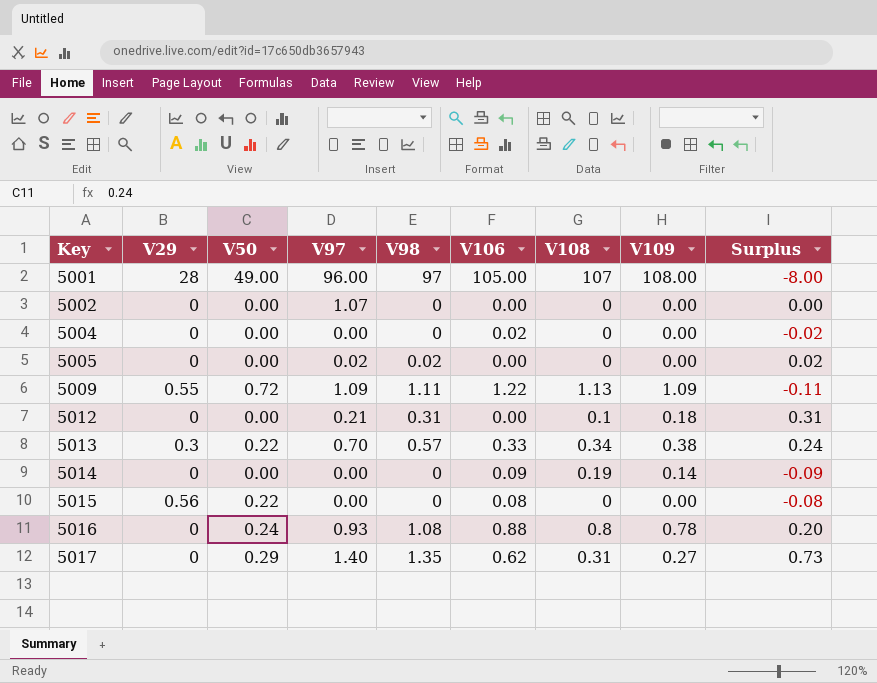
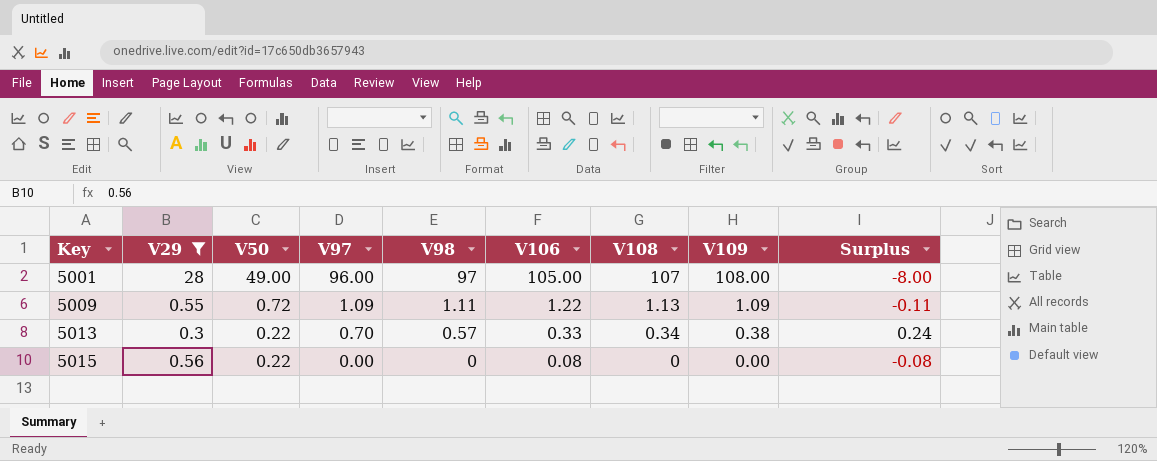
filter: none -> V29 != 0

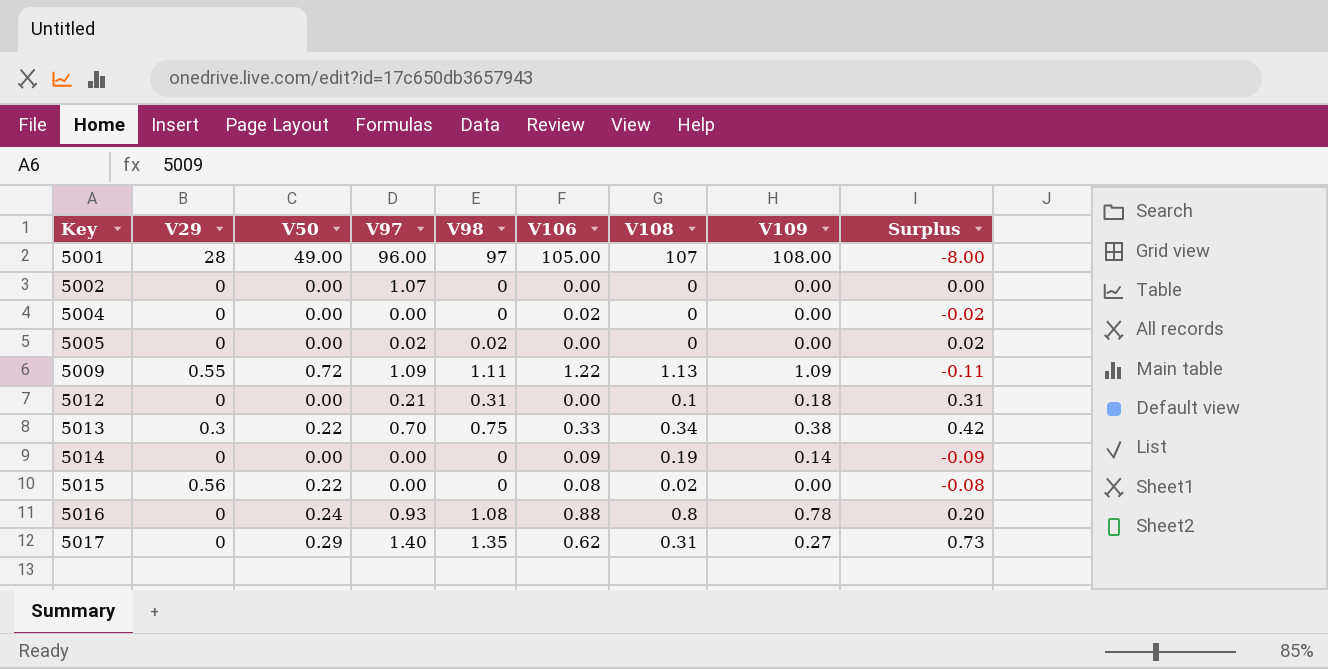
filter: V29 != 0 -> none
5013 | V98: 0.57 -> 0.75
5013 | Surplus: 0.24 -> 0.42
5015 | V108: 0 -> 0.02

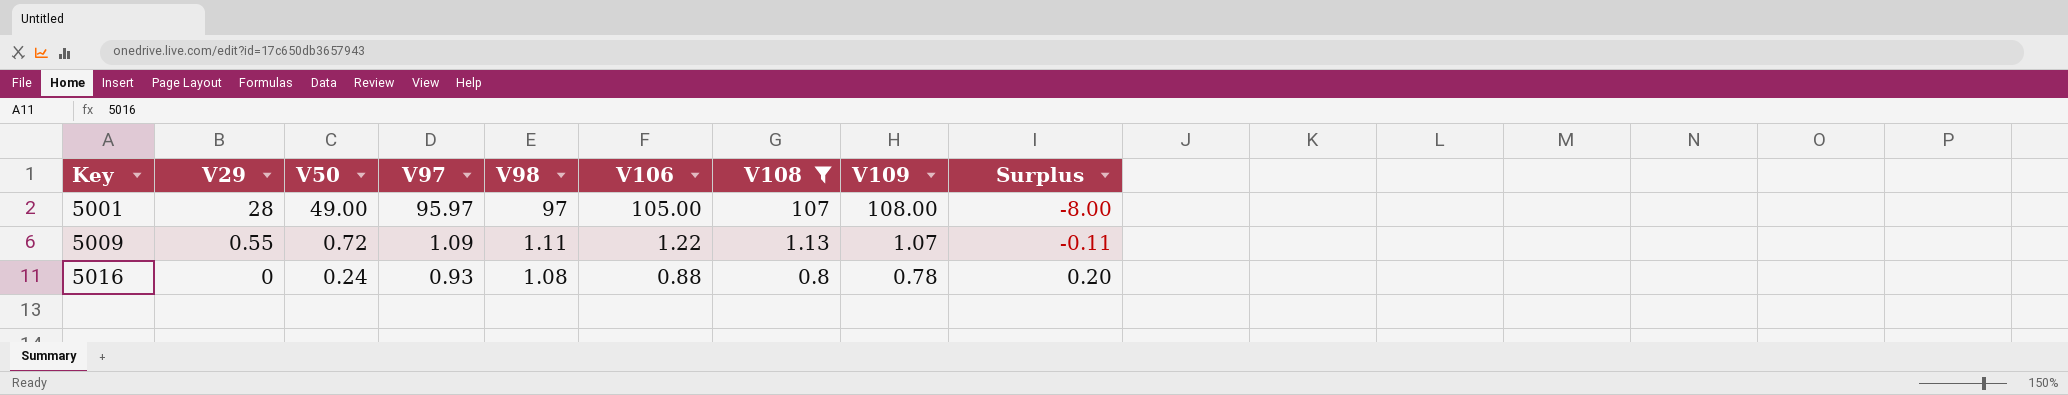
filter: none -> V108 >= 0.8
5001 | V97: 96.00 -> 95.97
5009 | V109: 1.09 -> 1.07

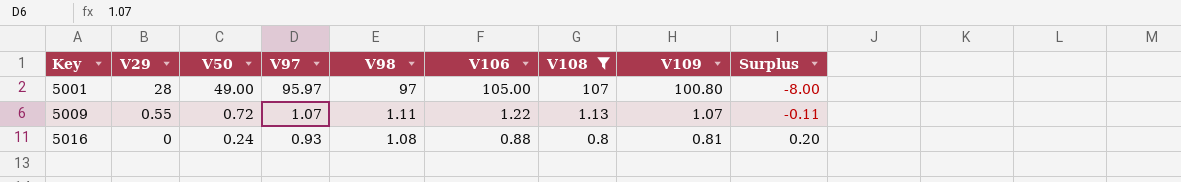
5001 | V109: 108.00 -> 100.80
5009 | V97: 1.09 -> 1.07
5016 | V109: 0.78 -> 0.81

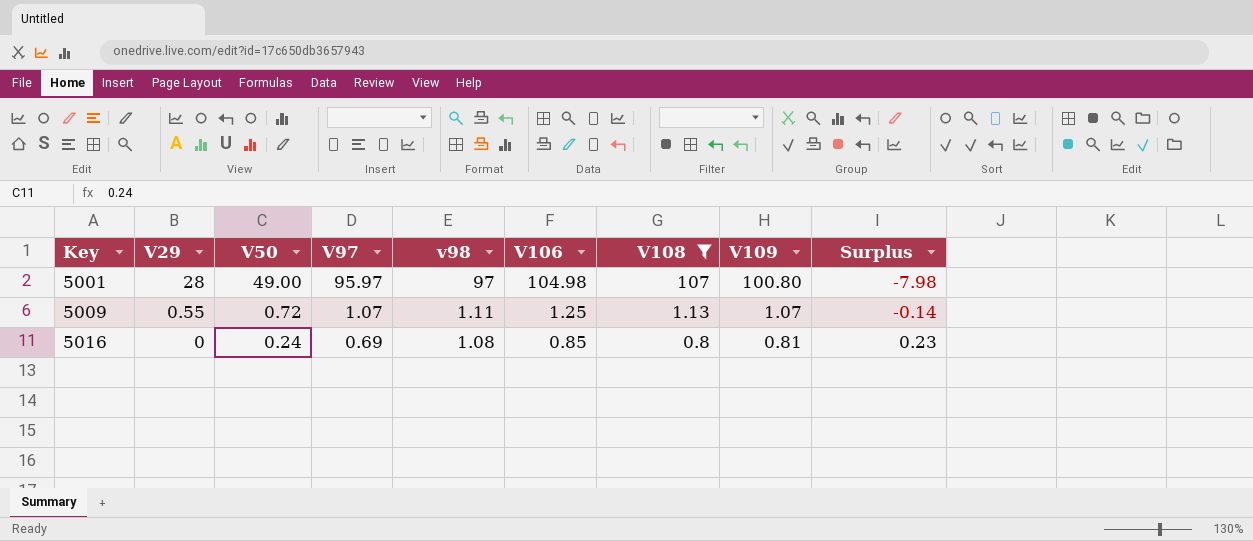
column name: V98 -> v98
5001 | V106: 105.00 -> 104.98
5001 | Surplus: -8.00 -> -7.98
5009 | V106: 1.22 -> 1.25
5009 | Surplus: -0.11 -> -0.14
5016 | V97: 0.93 -> 0.69
5016 | V106: 0.88 -> 0.85
5016 | Surplus: 0.20 -> 0.23

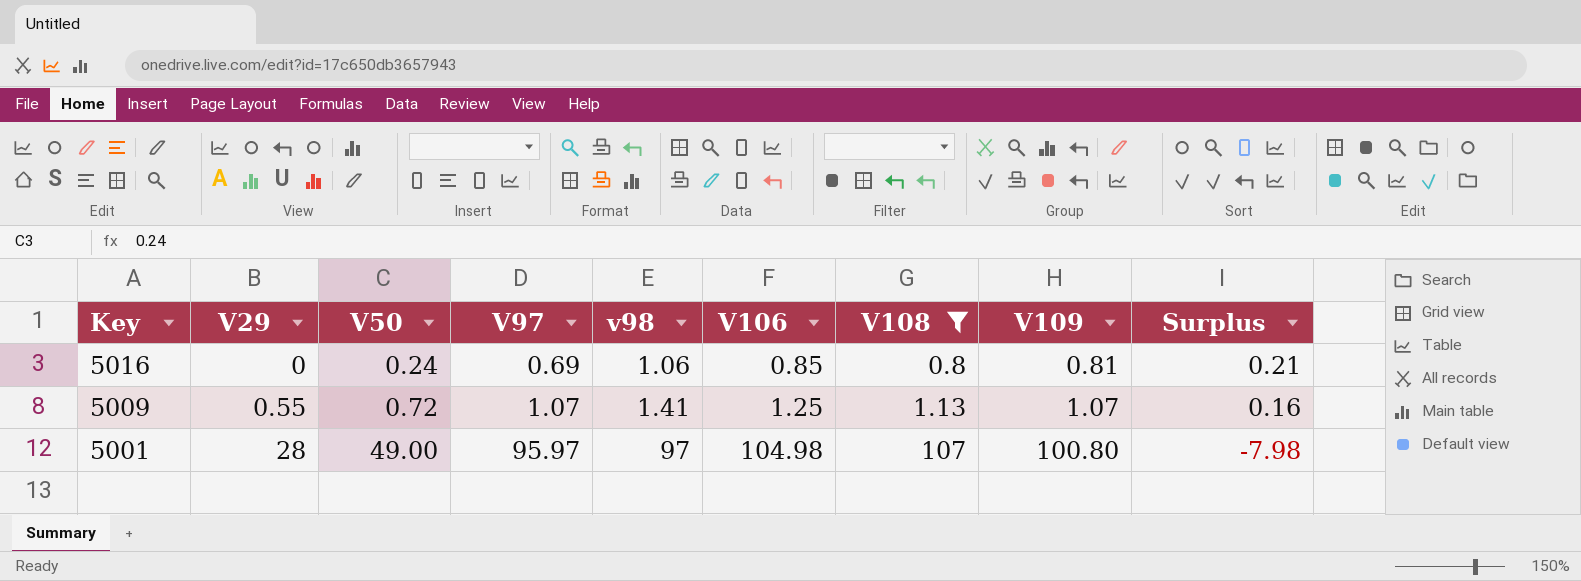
row order: Key ascending -> Key descending
5016 | v98: 1.08 -> 1.06
5016 | Surplus: 0.23 -> 0.21
5009 | v98: 1.11 -> 1.41
5009 | Surplus: -0.14 -> 0.16

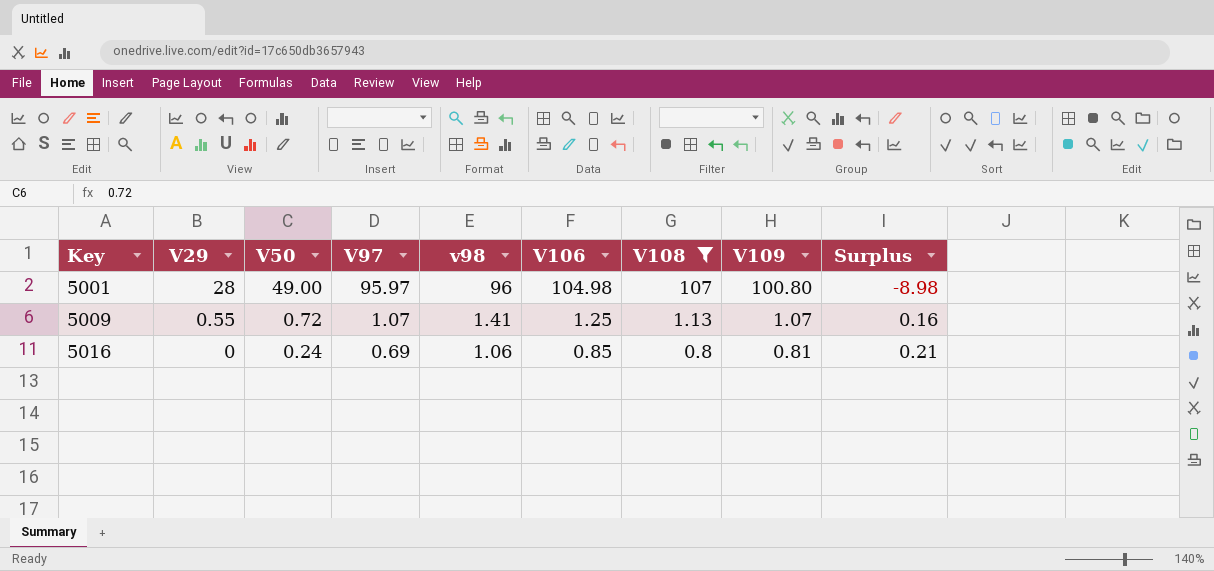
row order: Key descending -> Key ascending
5001 | v98: 97 -> 96
5001 | Surplus: -7.98 -> -8.98

